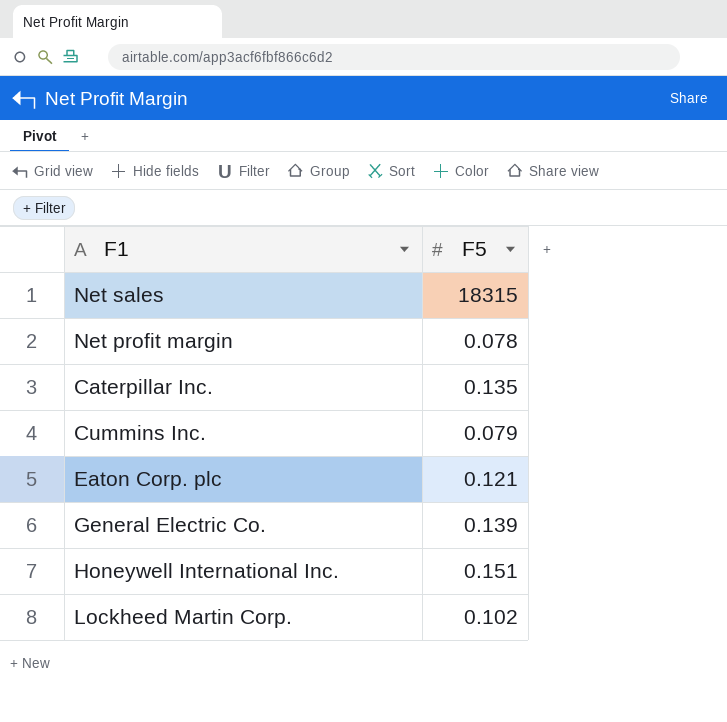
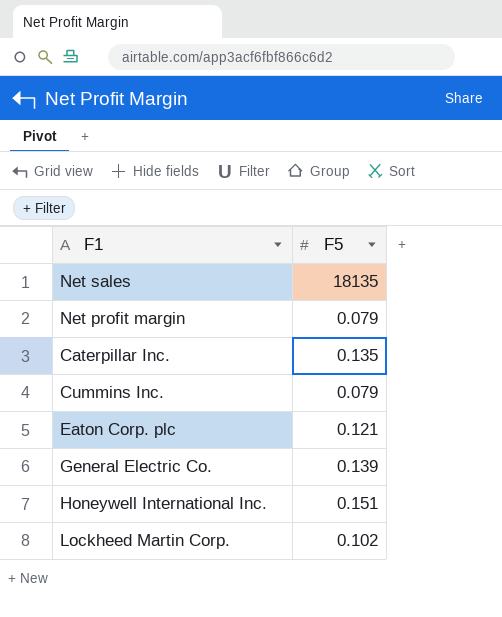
Net sales | F5: 18315 -> 18135
Net profit margin | F5: 0.078 -> 0.079

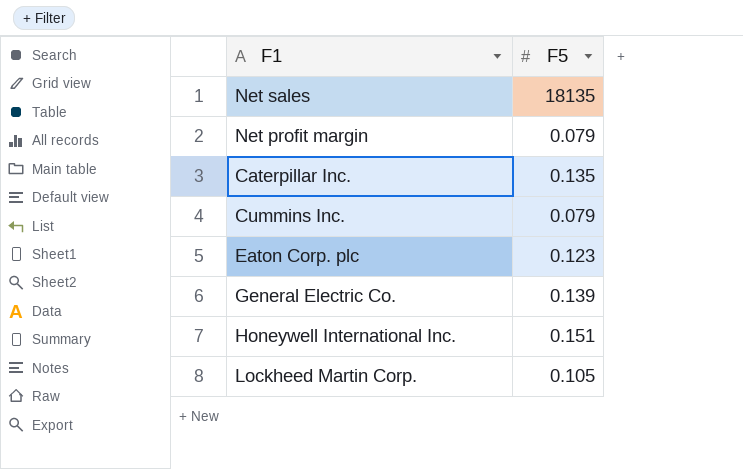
Eaton Corp. plc | F5: 0.121 -> 0.123
Lockheed Martin Corp. | F5: 0.102 -> 0.105

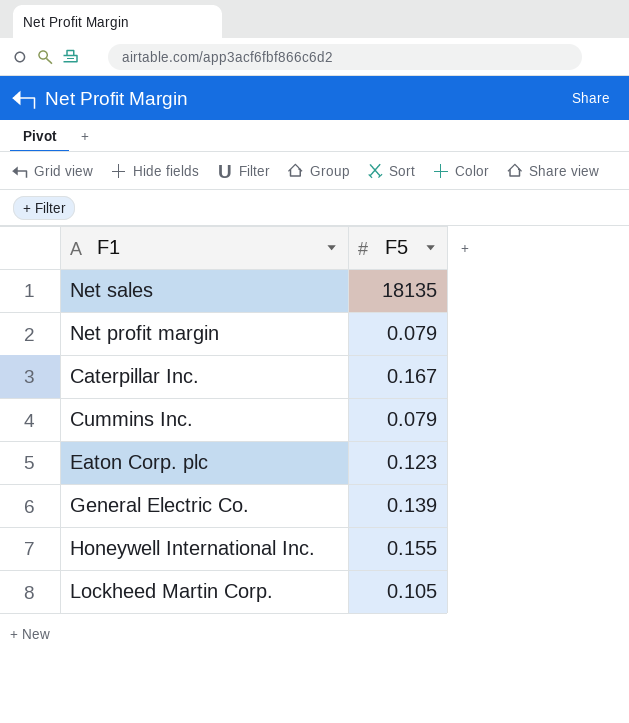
Caterpillar Inc. | F5: 0.135 -> 0.167
Honeywell International Inc. | F5: 0.151 -> 0.155

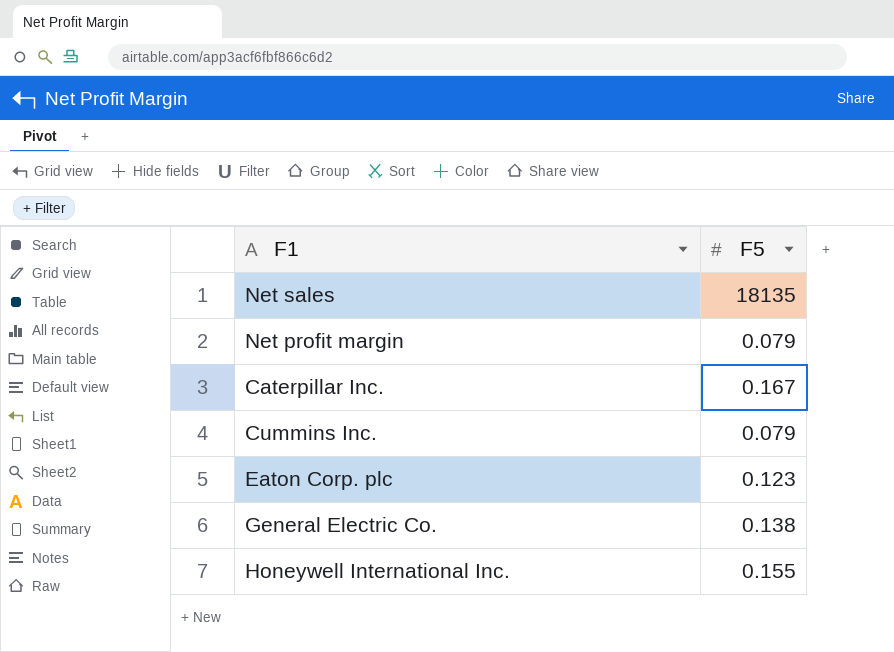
row Lockheed Martin Corp.: 0.105 -> none
General Electric Co. | F5: 0.139 -> 0.138

